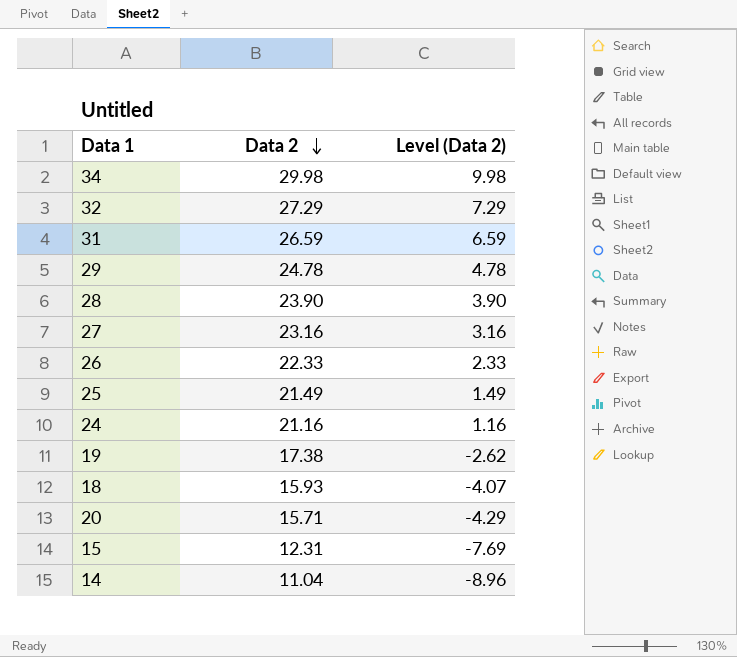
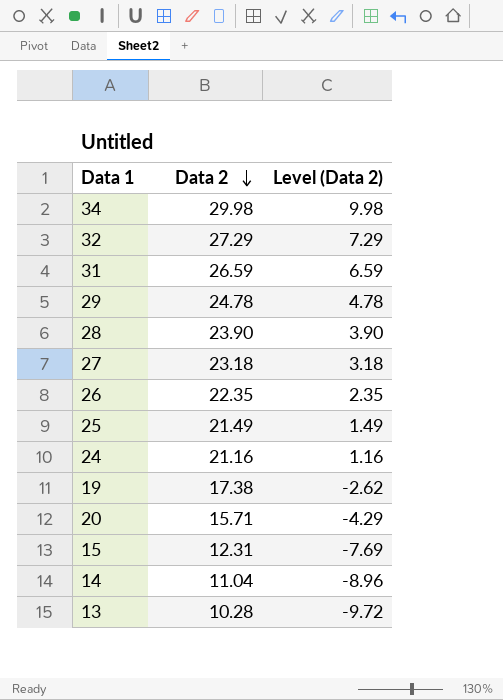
row 18: 15.93 | -4.07 -> none
27 | Data 2: 23.16 -> 23.18
27 | Level (Data 2): 3.16 -> 3.18
26 | Data 2: 22.33 -> 22.35
26 | Level (Data 2): 2.33 -> 2.35
row 13: none -> 10.28 | -9.72

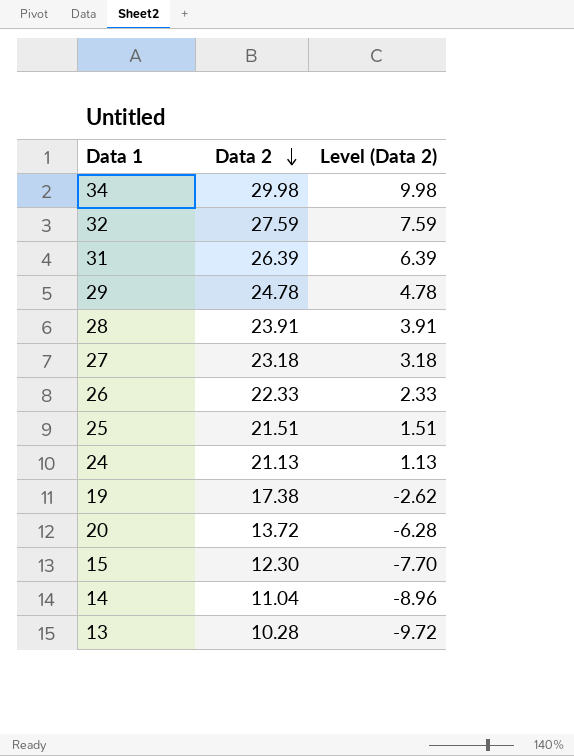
32 | Data 2: 27.29 -> 27.59
32 | Level (Data 2): 7.29 -> 7.59
31 | Data 2: 26.59 -> 26.39
31 | Level (Data 2): 6.59 -> 6.39
28 | Data 2: 23.90 -> 23.91
28 | Level (Data 2): 3.90 -> 3.91
26 | Data 2: 22.35 -> 22.33
26 | Level (Data 2): 2.35 -> 2.33
25 | Data 2: 21.49 -> 21.51
25 | Level (Data 2): 1.49 -> 1.51
24 | Data 2: 21.16 -> 21.13
24 | Level (Data 2): 1.16 -> 1.13
20 | Data 2: 15.71 -> 13.72
20 | Level (Data 2): -4.29 -> -6.28
15 | Data 2: 12.31 -> 12.30
15 | Level (Data 2): -7.69 -> -7.70

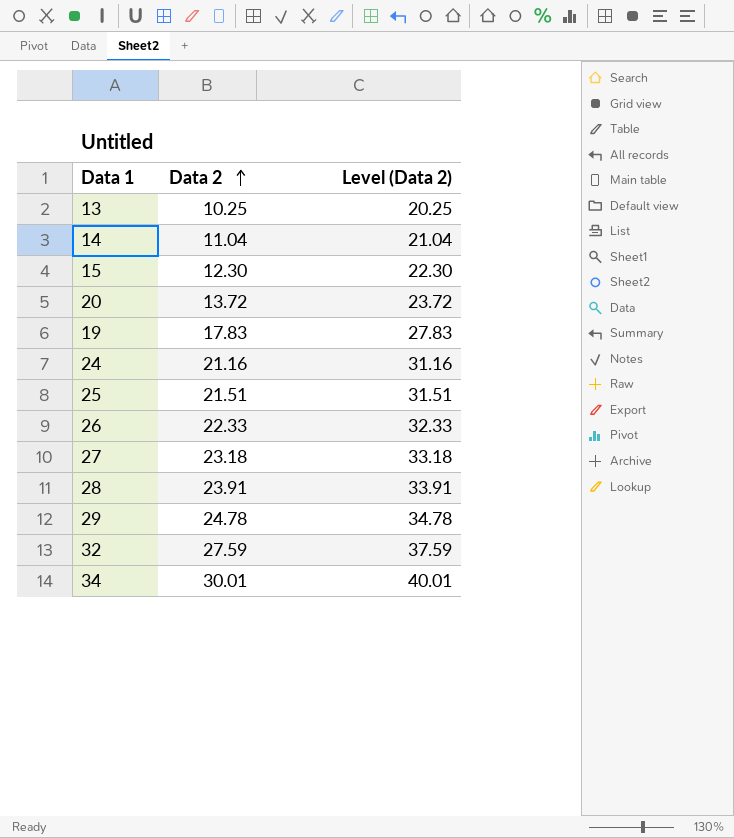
row order: Data 2 descending -> Data 2 ascending
column Level (Data 2) | formula: [Data 2] - 20 -> [Data 2] + 10
row 31: 26.39 | 6.39 -> none
13 | Data 2: 10.28 -> 10.25
19 | Data 2: 17.38 -> 17.83
24 | Data 2: 21.13 -> 21.16
34 | Data 2: 29.98 -> 30.01

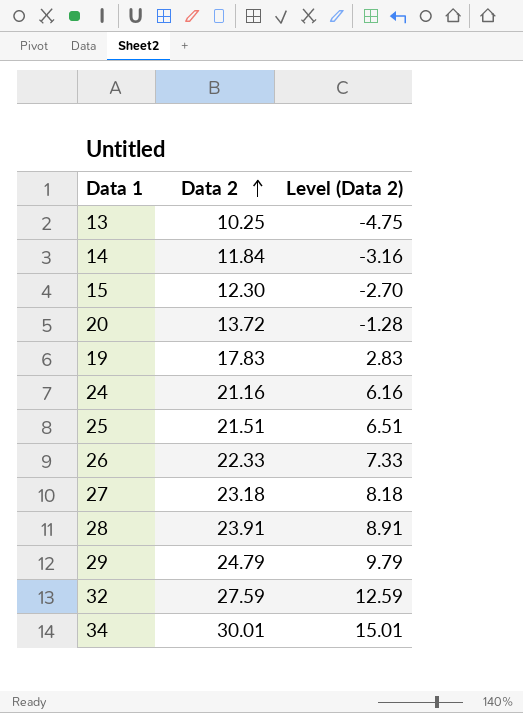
column Level (Data 2) | formula: [Data 2] + 10 -> [Data 2] - 15
14 | Data 2: 11.04 -> 11.84
29 | Data 2: 24.78 -> 24.79

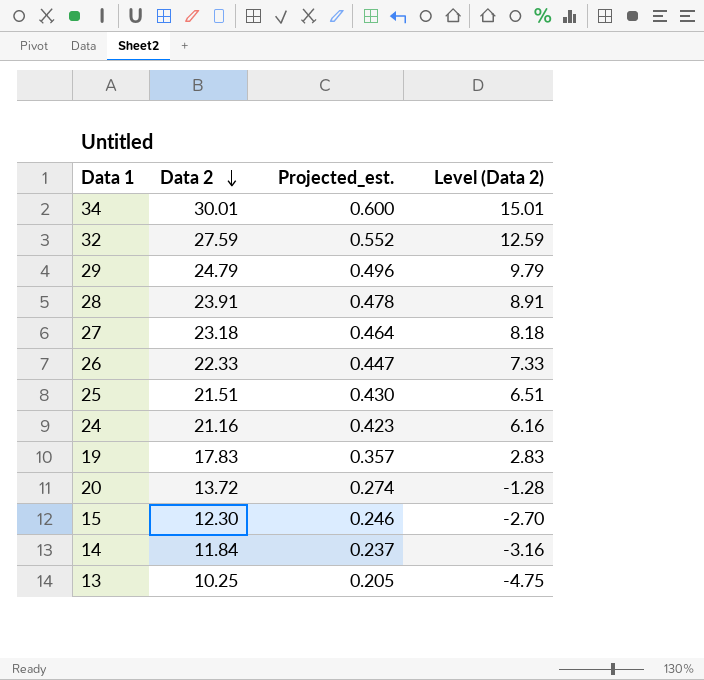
row order: Data 2 ascending -> Data 2 descending
column Projected_est. | formula: none -> [Data 2] * 0.02

